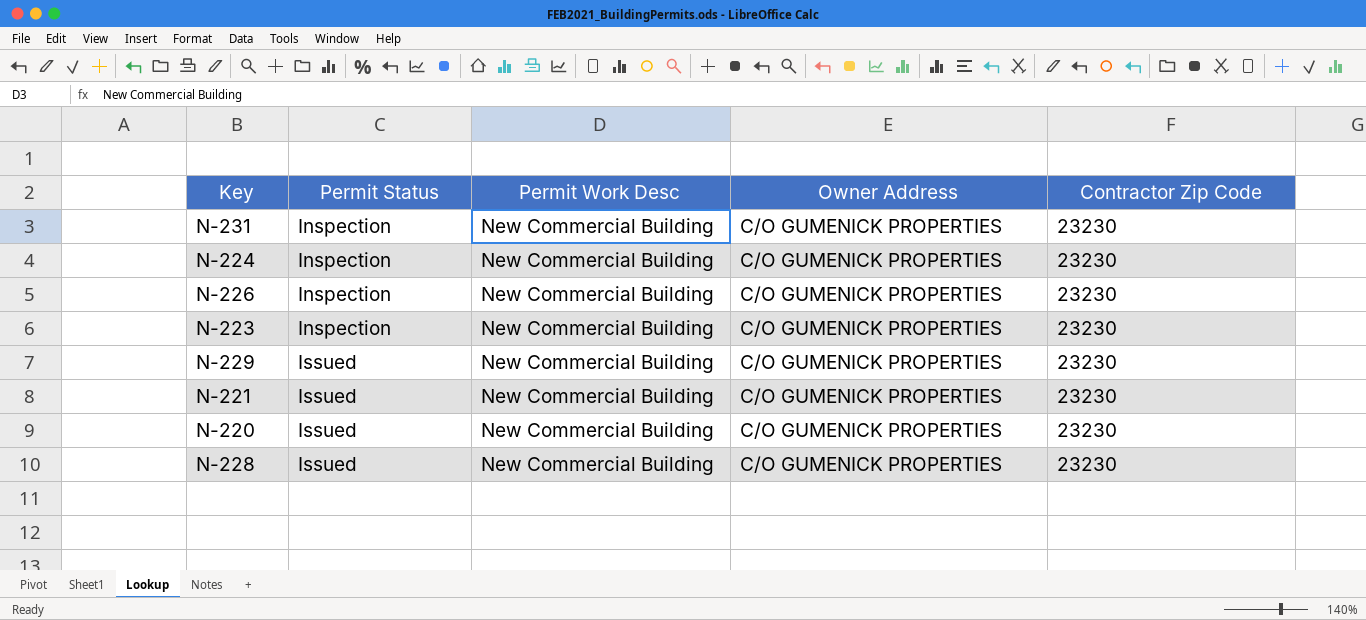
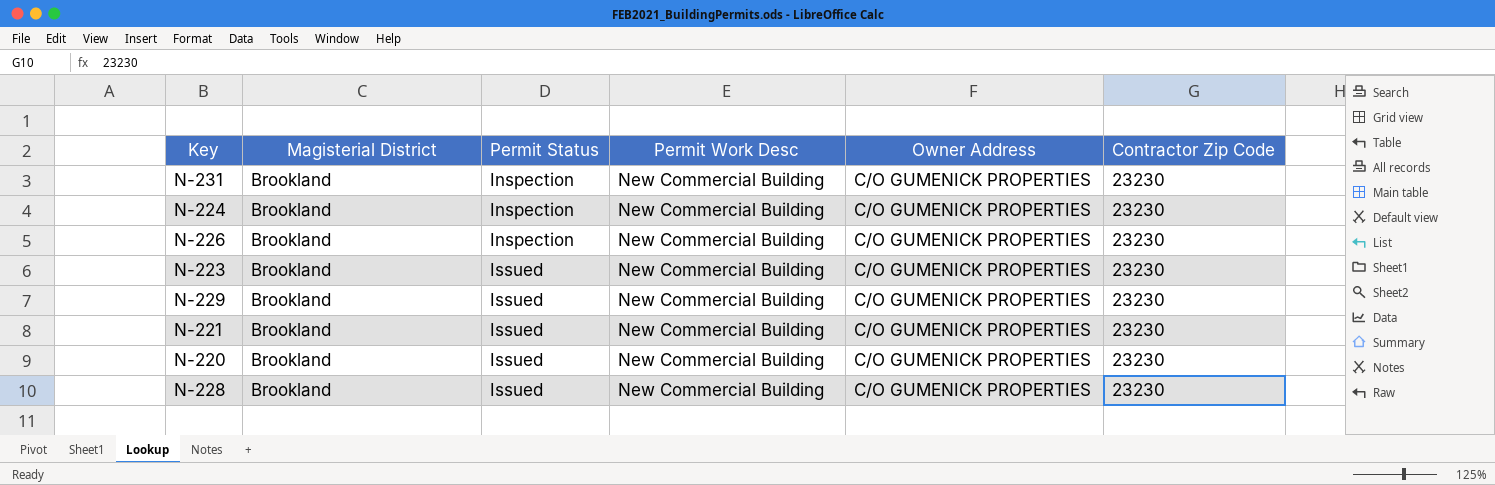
column Magisterial District | position: none -> 2
N-223 | Permit Status: Inspection -> Issued

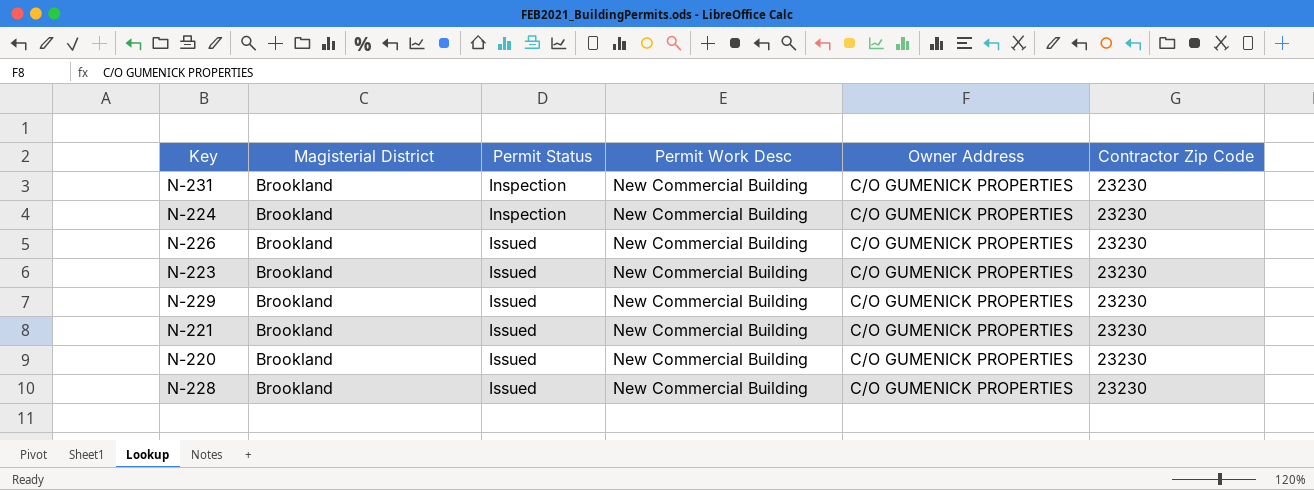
N-226 | Permit Status: Inspection -> Issued

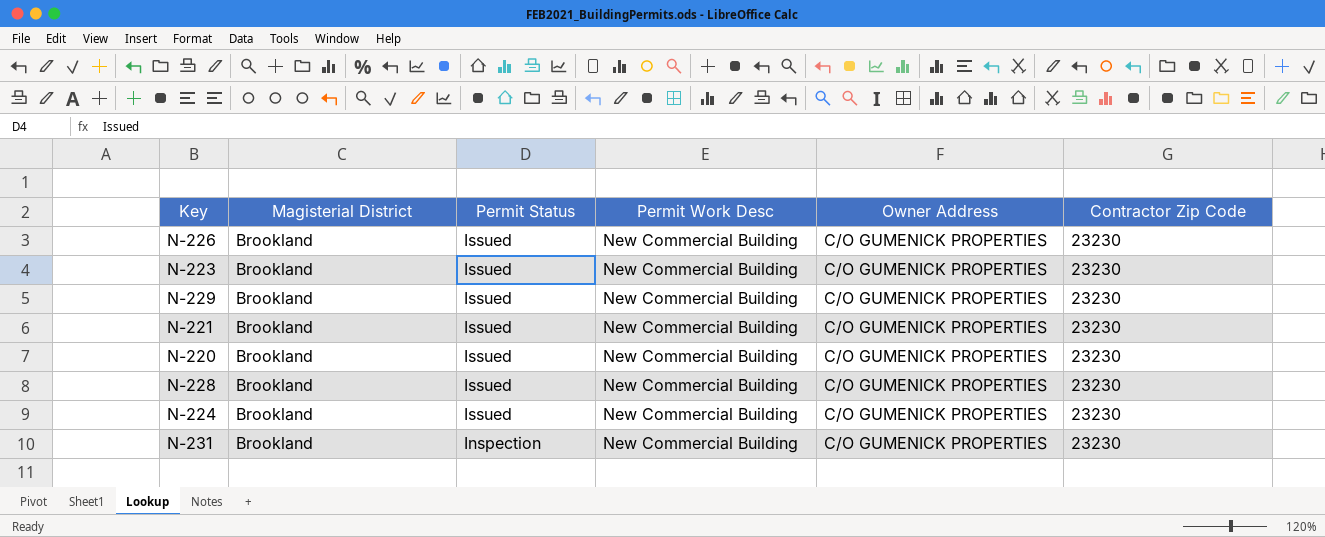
row order: Permit Status ascending -> Permit Status descending
N-224 | Permit Status: Inspection -> Issued

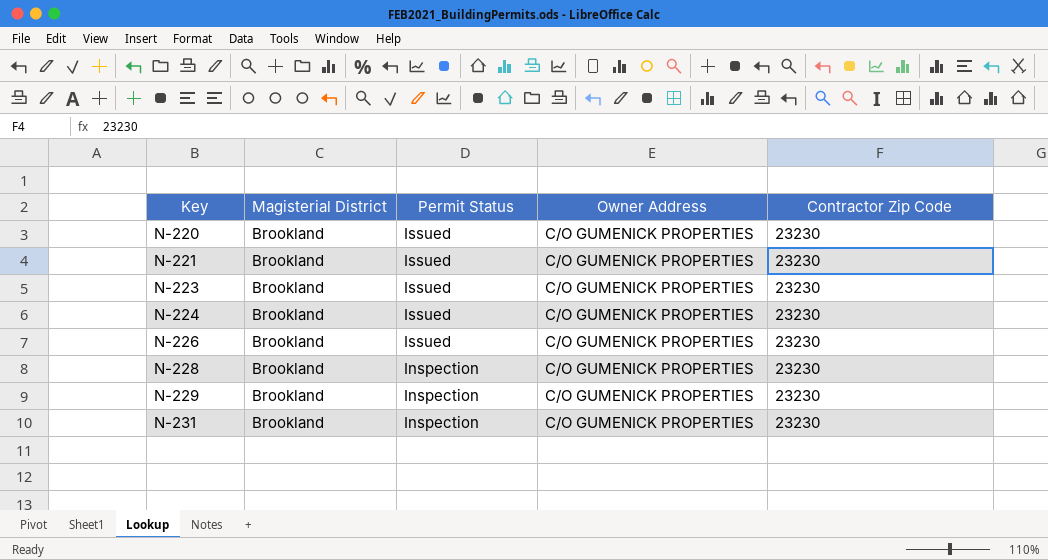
row order: Permit Status descending -> Key ascending
column Permit Work Desc | position: 4 -> none
N-228 | Permit Status: Issued -> Inspection
N-229 | Permit Status: Issued -> Inspection

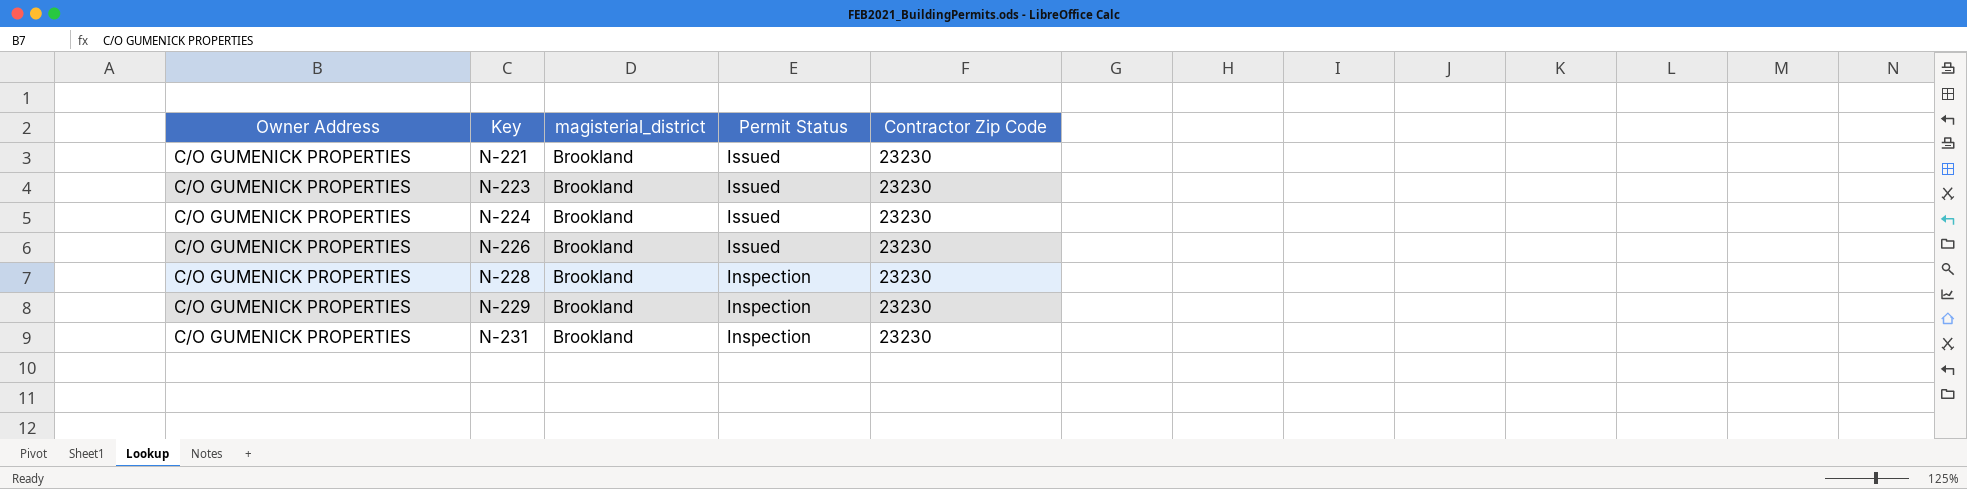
column Owner Address | position: 4 -> 1
column name: Magisterial District -> magisterial_district
row N-220: Brookland | Issued | C/O GUMENICK PROPERTIES | 23230 -> none

